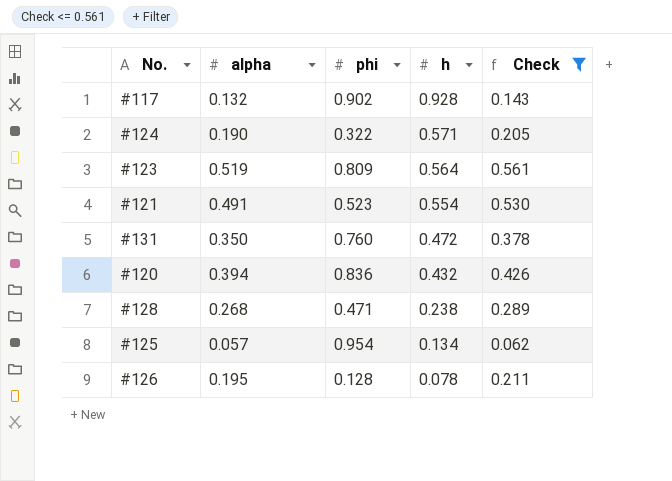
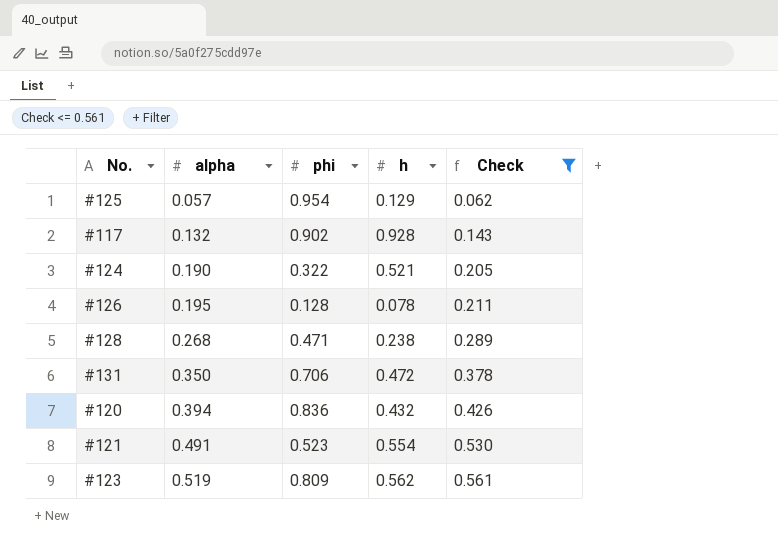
row order: h descending -> alpha ascending
#125 | h: 0.134 -> 0.129
#124 | h: 0.571 -> 0.521
#131 | phi: 0.760 -> 0.706
#123 | h: 0.564 -> 0.562

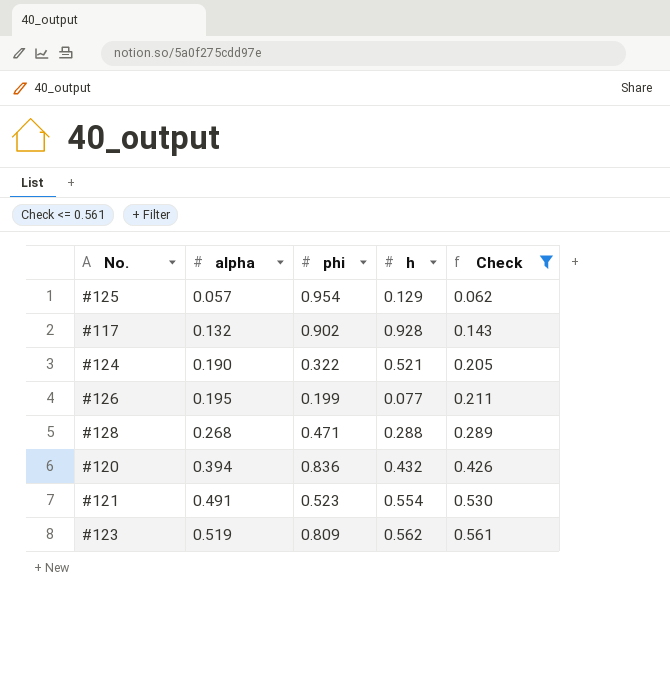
row #131: 0.350 | 0.706 | 0.472 | 0.378 -> none
#126 | phi: 0.128 -> 0.199
#126 | h: 0.078 -> 0.077
#128 | h: 0.238 -> 0.288

